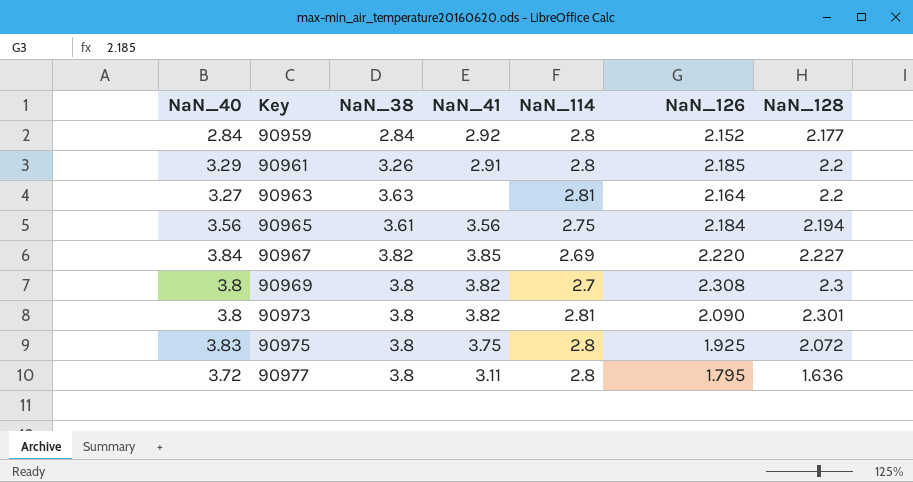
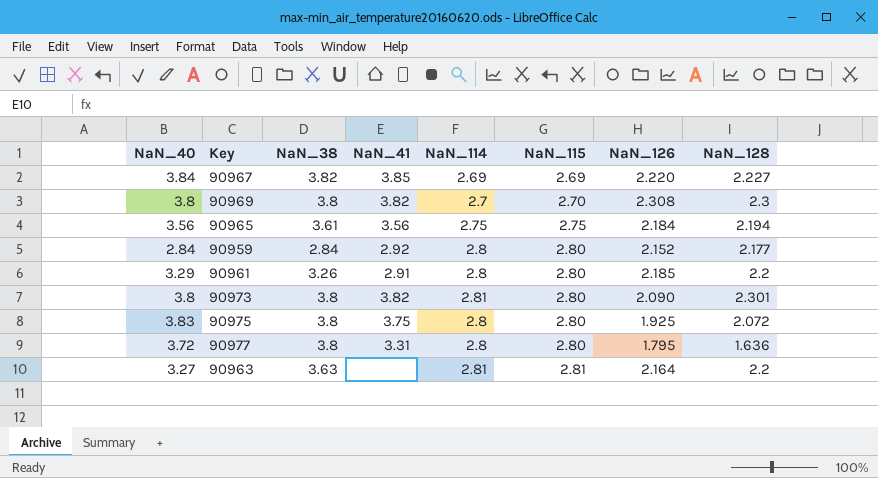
row order: Key ascending -> NaN_115 ascending
column NaN_115 | position: none -> 6
90977 | NaN_41: 3.11 -> 3.31

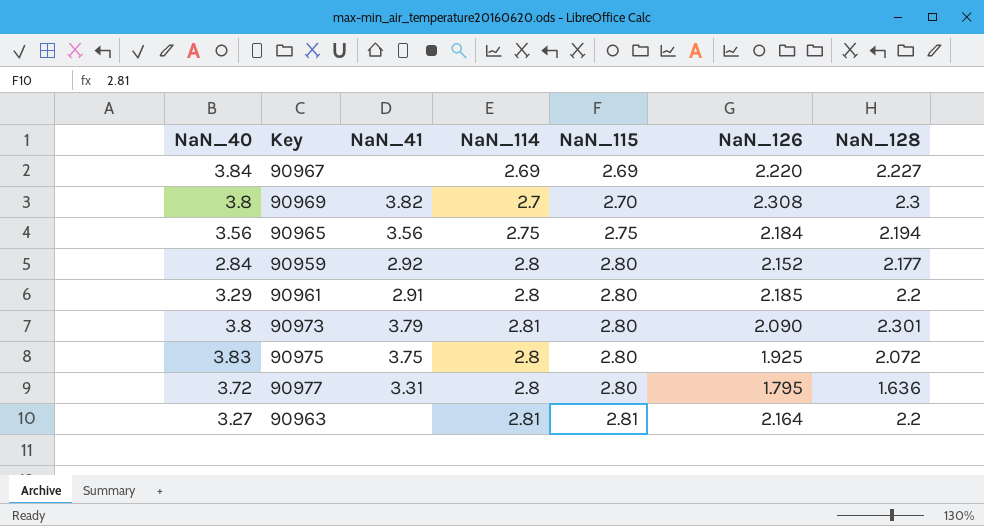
column NaN_38 | position: 3 -> none
90967 | NaN_41: 3.85 -> none
90973 | NaN_41: 3.82 -> 3.79

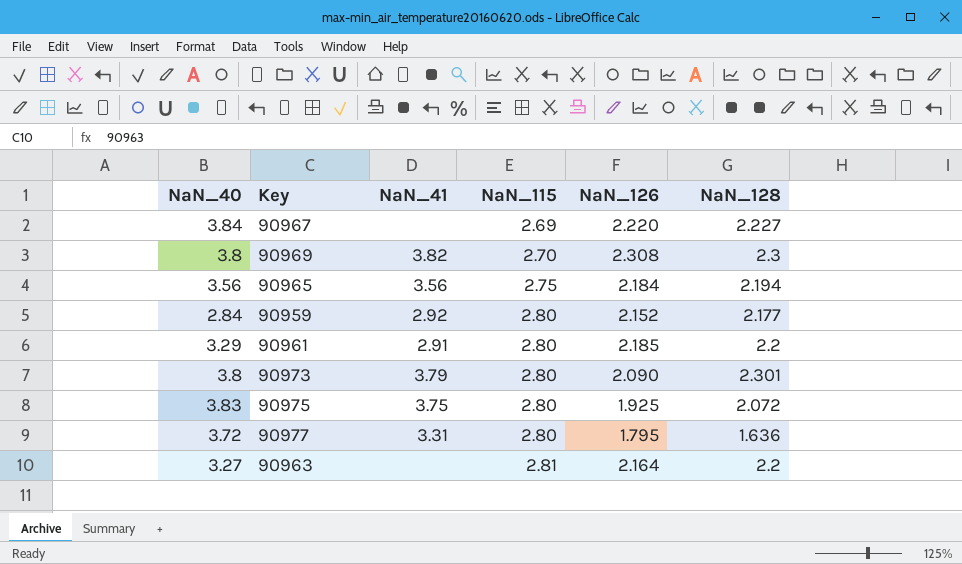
column NaN_114 | position: 4 -> none

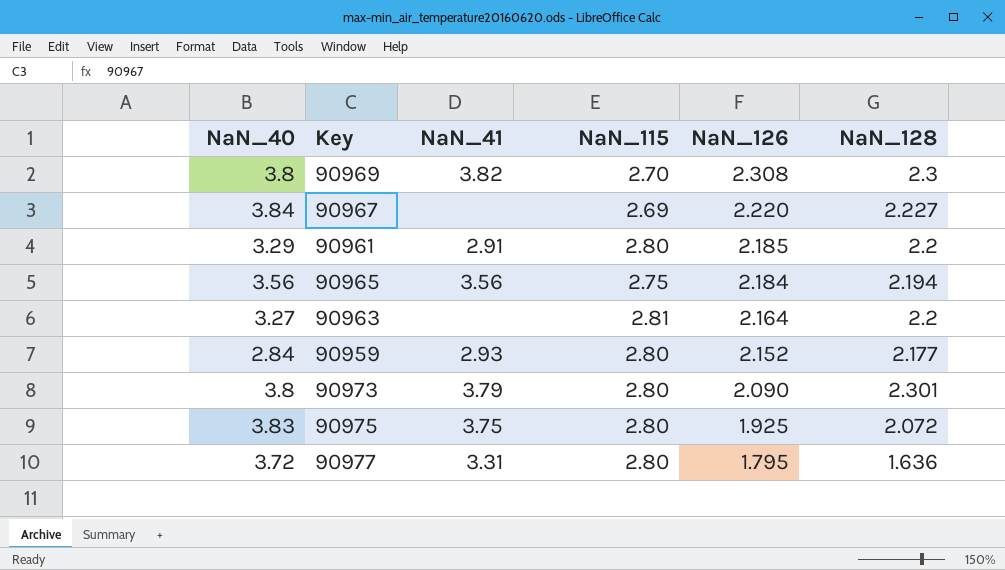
row order: NaN_115 ascending -> NaN_126 descending
90959 | NaN_41: 2.92 -> 2.93

